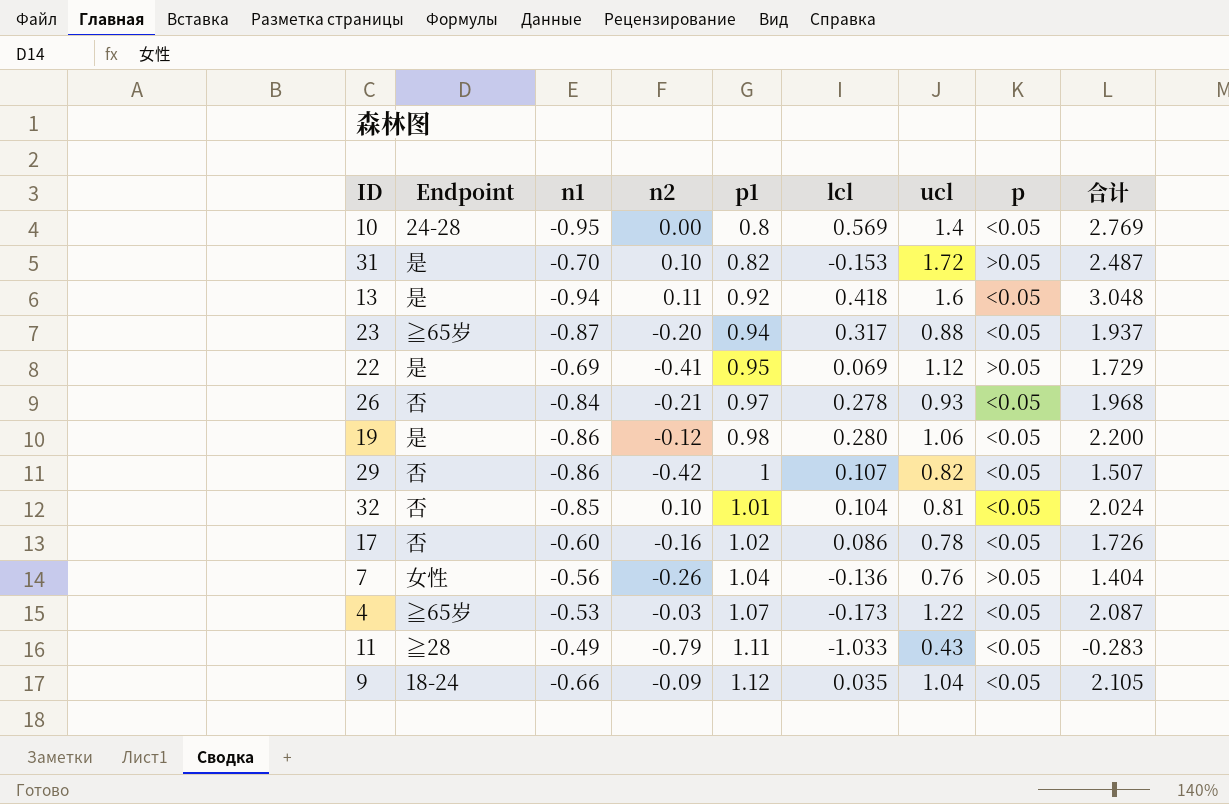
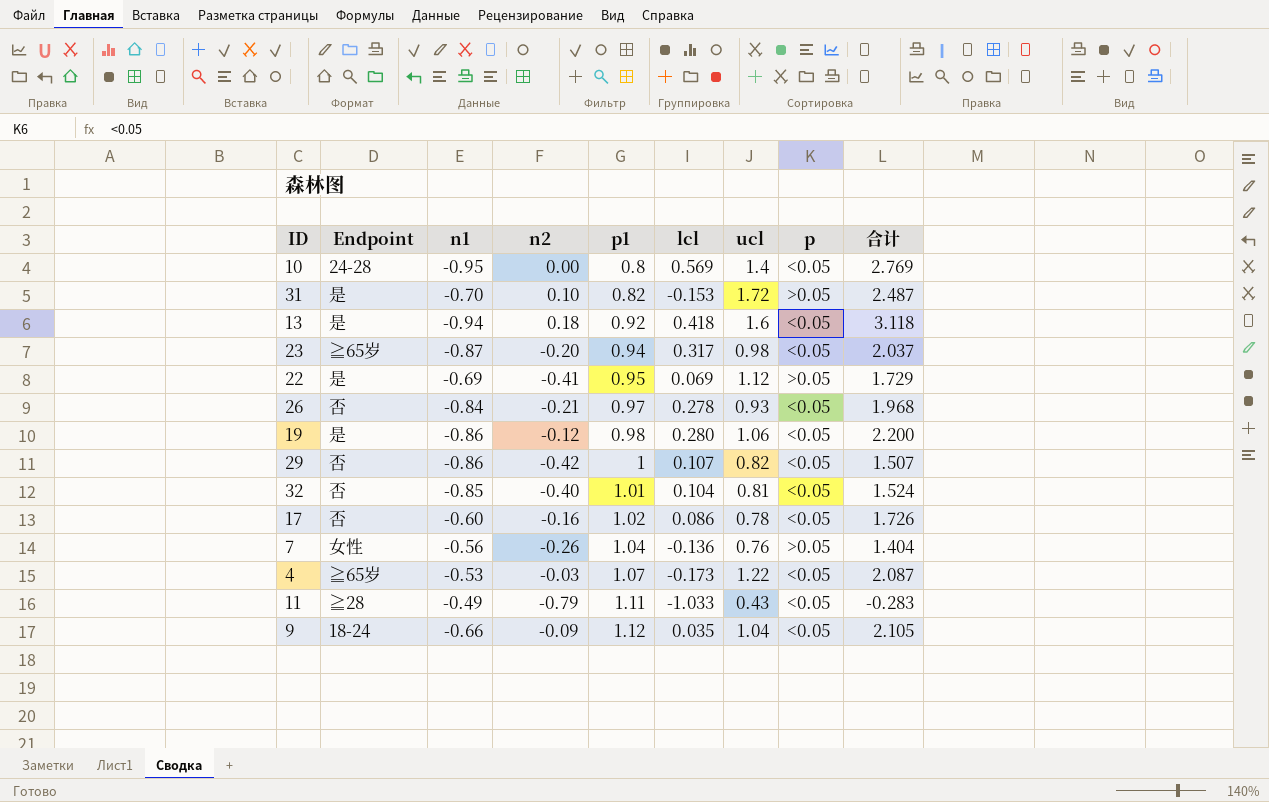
13 | n2: 0.11 -> 0.18
13 | 合计: 3.048 -> 3.118
23 | ucl: 0.88 -> 0.98
23 | 合计: 1.937 -> 2.037
32 | n2: 0.10 -> -0.40
32 | 合计: 2.024 -> 1.524

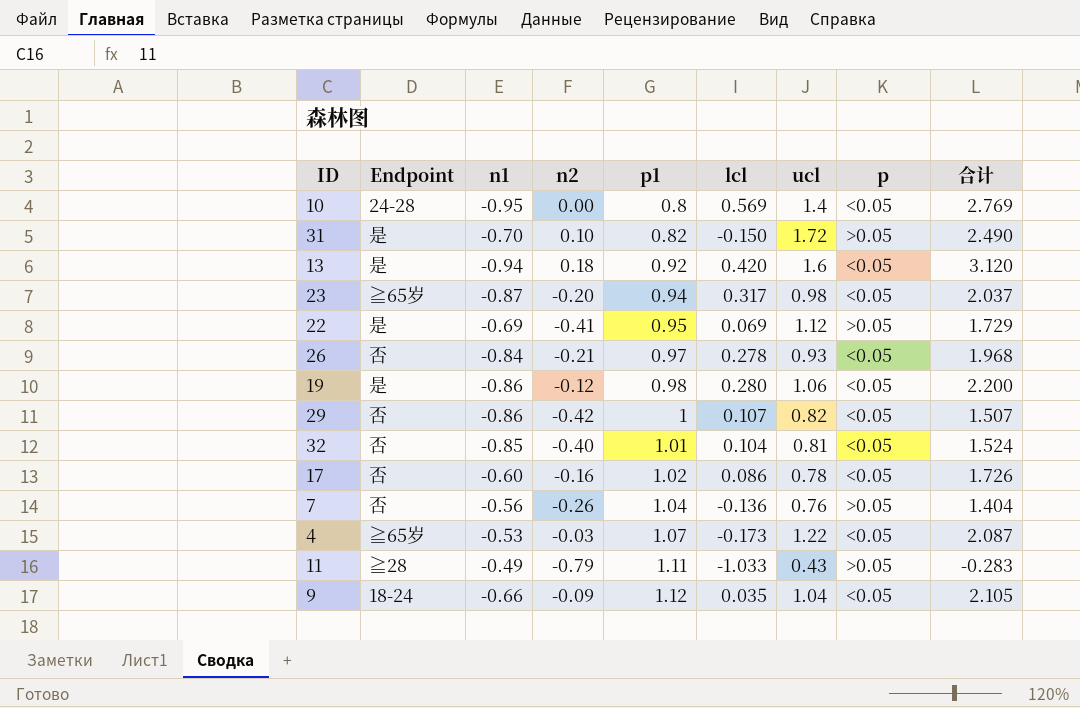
31 | lcl: -0.153 -> -0.150
31 | 合计: 2.487 -> 2.490
13 | lcl: 0.418 -> 0.420
13 | 合计: 3.118 -> 3.120
7 | Endpoint: 女性 -> 否
11 | p: <0.05 -> >0.05

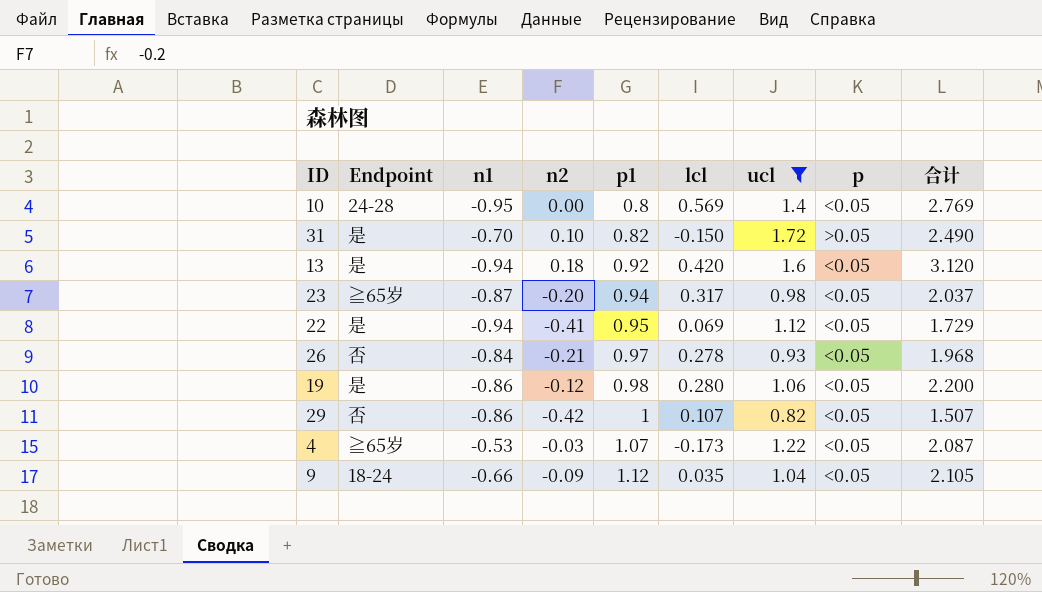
filter: none -> ucl >= 0.82
22 | n1: -0.69 -> -0.94
22 | p: >0.05 -> <0.05

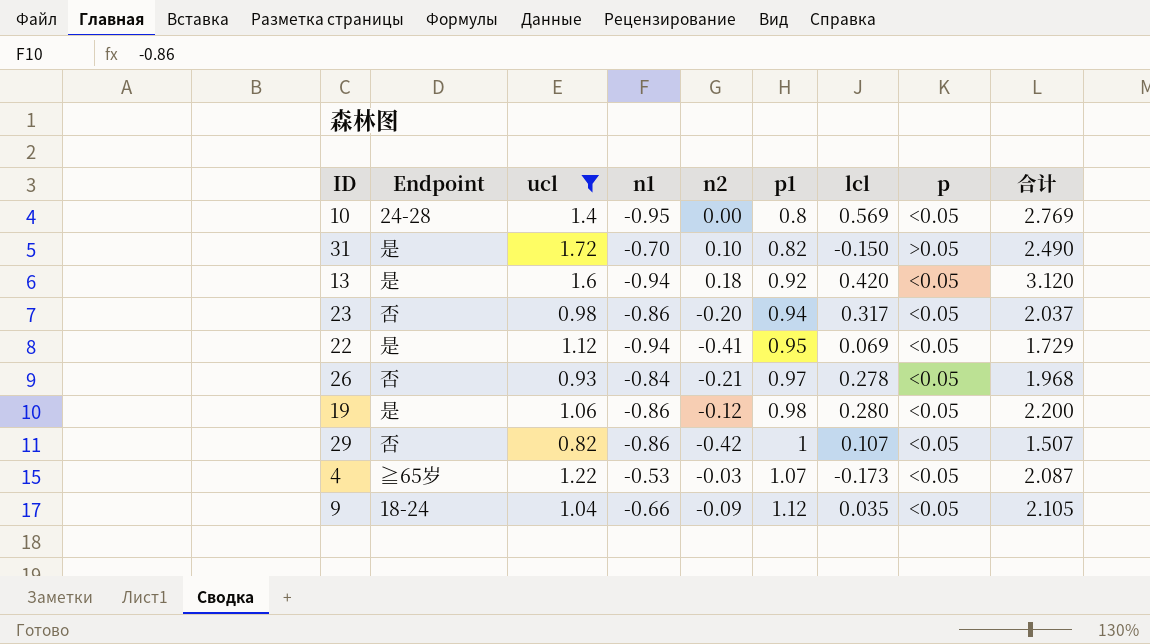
column ucl | position: 7 -> 3
23 | Endpoint: ≧65岁 -> 否
23 | n1: -0.87 -> -0.86

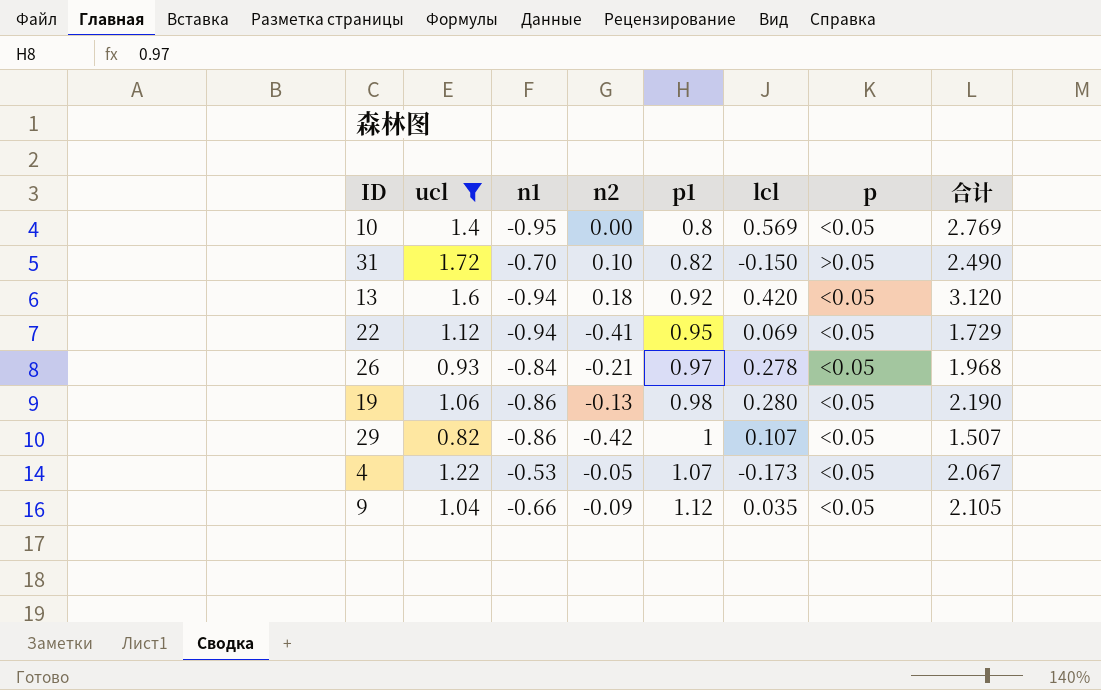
column Endpoint | position: 2 -> none
row 23: 否 | 0.98 | -0.86 | -0.20 | 0.94 | 0.317 | <0.05 | 2.037 -> none
19 | n2: -0.12 -> -0.13
19 | 合计: 2.200 -> 2.190
4 | n2: -0.03 -> -0.05
4 | 合计: 2.087 -> 2.067

